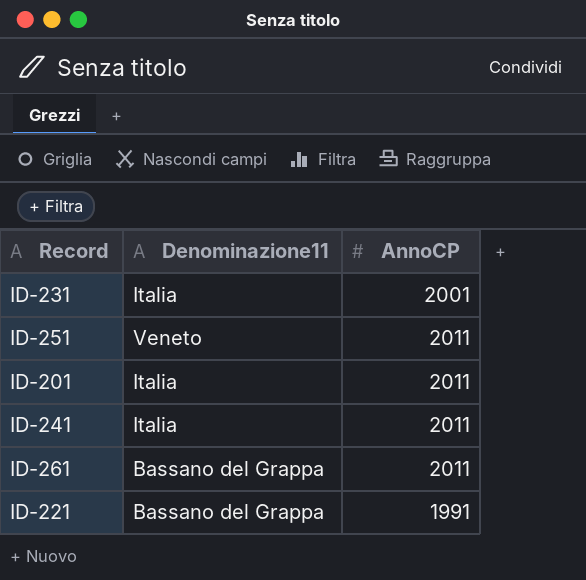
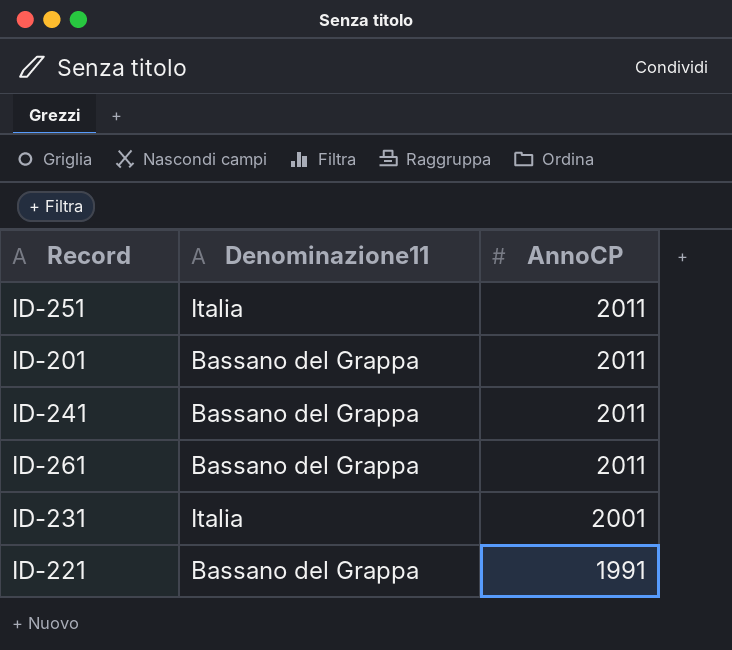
row order: none -> AnnoCP descending
ID-251 | Denominazione11: Veneto -> Italia
ID-201 | Denominazione11: Italia -> Bassano del Grappa
ID-241 | Denominazione11: Italia -> Bassano del Grappa

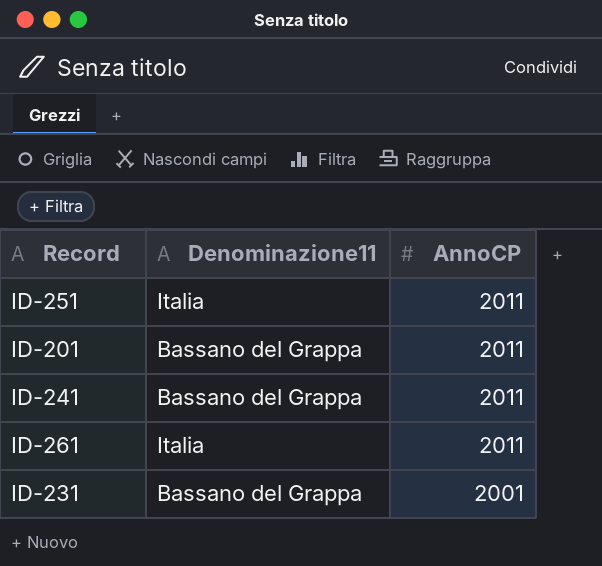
row ID-221: Bassano del Grappa | 1991 -> none
ID-261 | Denominazione11: Bassano del Grappa -> Italia
ID-231 | Denominazione11: Italia -> Bassano del Grappa

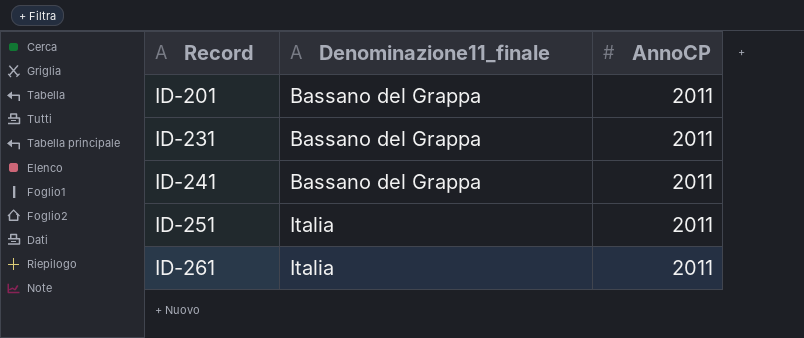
row order: AnnoCP descending -> Record ascending
column name: Denominazione11 -> Denominazione11_finale
ID-231 | AnnoCP: 2001 -> 2011

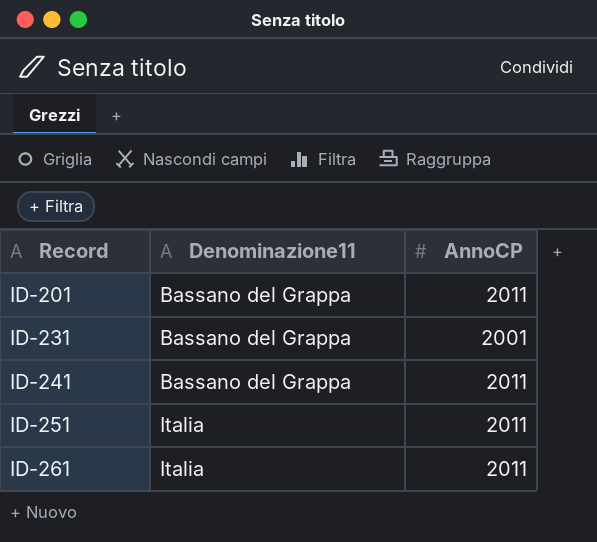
column name: Denominazione11_finale -> Denominazione11
ID-231 | AnnoCP: 2011 -> 2001

